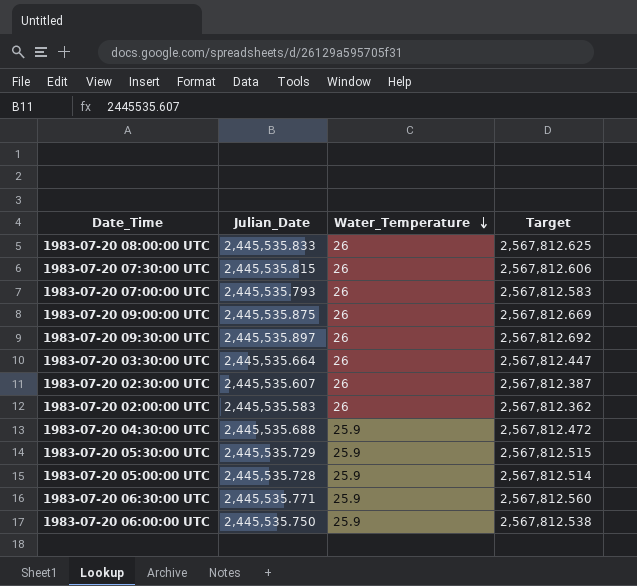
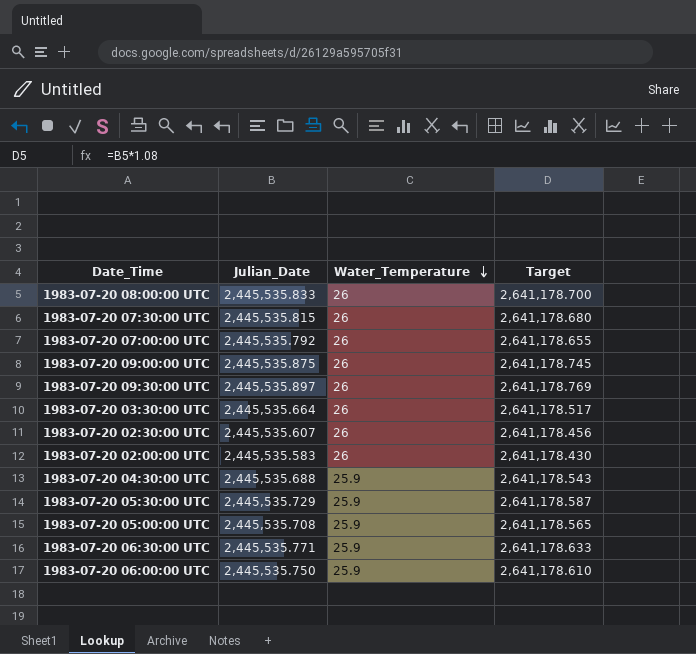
column Target | formula: [Julian_Date] * 1.05 -> [Julian_Date] * 1.08
1983-07-20 07:00:00 UTC | Julian_Date: 2,445,535.793 -> 2,445,535.792
1983-07-20 05:00:00 UTC | Julian_Date: 2,445,535.728 -> 2,445,535.708

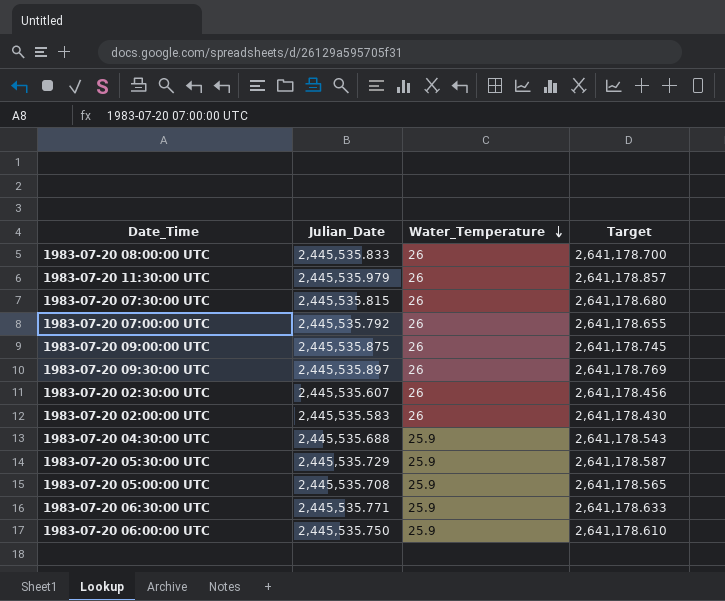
row 1983-07-20 03:30:00 UTC: 2,445,535.664 | 26 | 2,641,178.517 -> none
row 1983-07-20 11:30:00 UTC: none -> 2,445,535.979 | 26 | 2,641,178.857

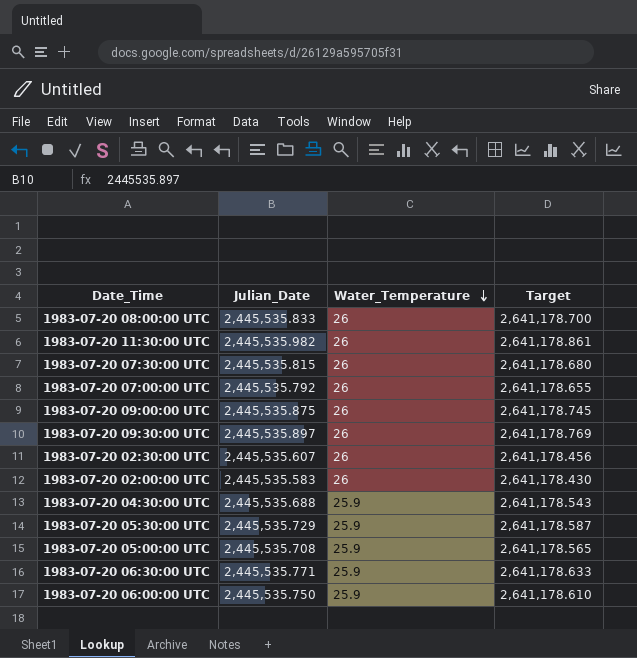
1983-07-20 11:30:00 UTC | Julian_Date: 2,445,535.979 -> 2,445,535.982
1983-07-20 11:30:00 UTC | Target: 2,641,178.857 -> 2,641,178.861

